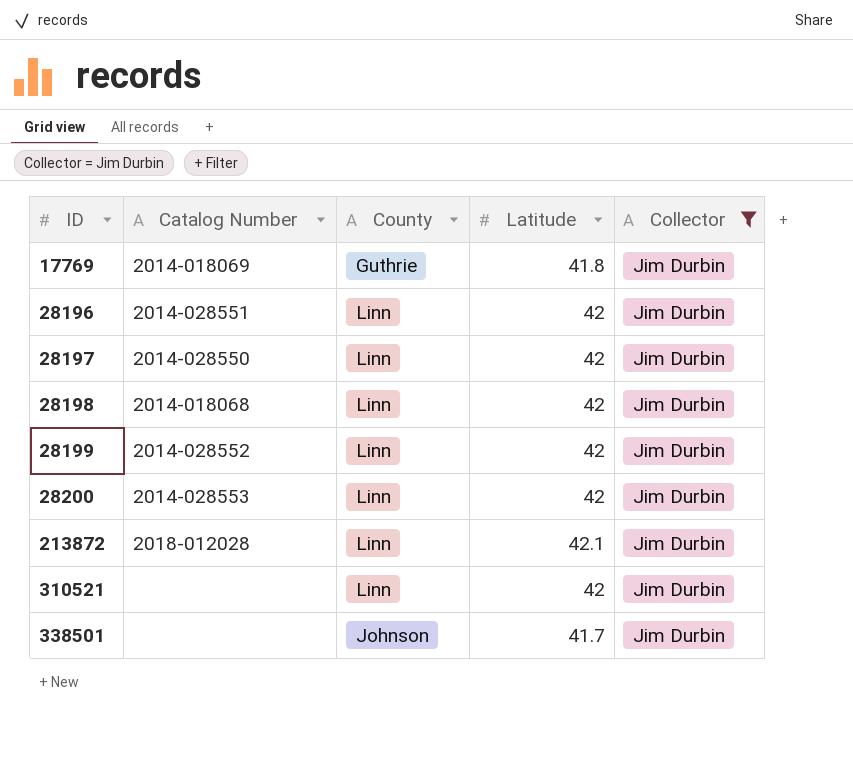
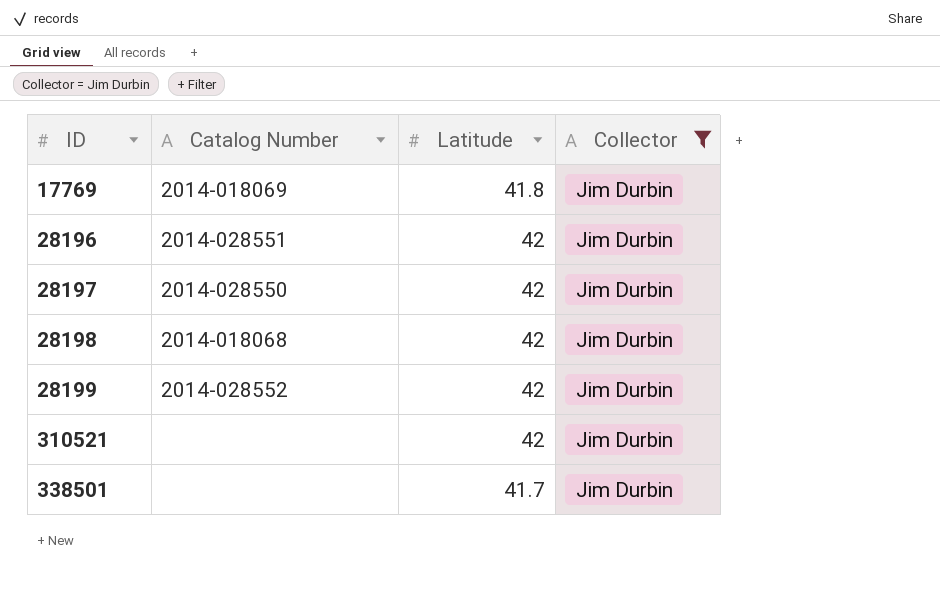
column County | position: 3 -> none
row 28200: 2014-028553 | Linn | 42 | Jim Durbin -> none
row 213872: 2018-012028 | Linn | 42.1 | Jim Durbin -> none

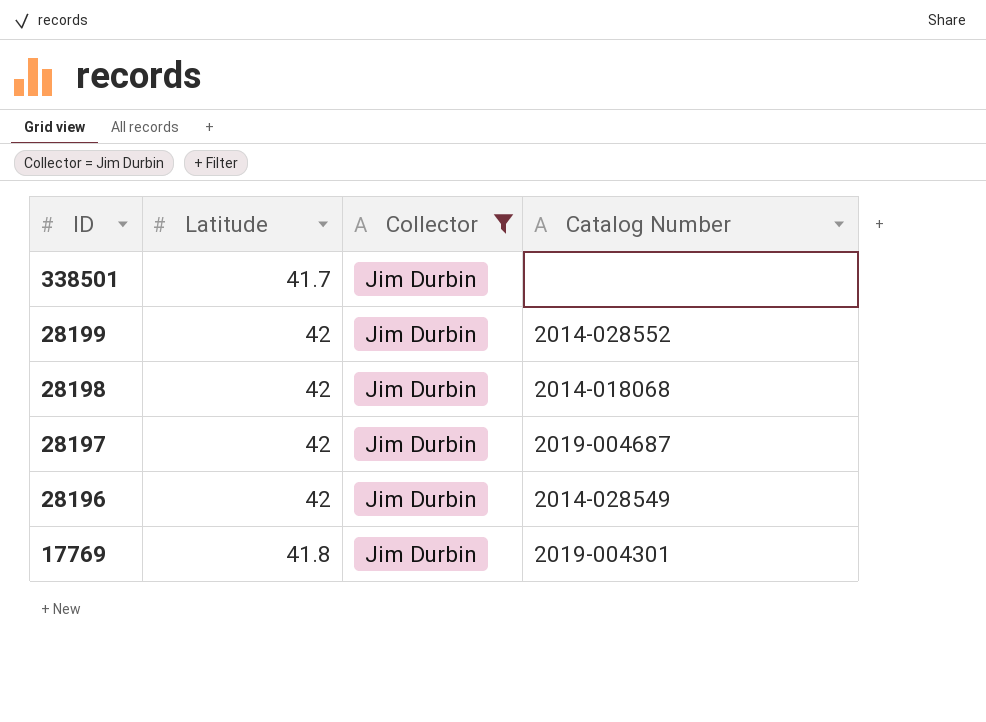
row order: ID ascending -> ID descending
column Catalog Number | position: 2 -> 4
row 310521: none | 42 | Jim Durbin -> none
28197 | Catalog Number: 2014-028550 -> 2019-004687
28196 | Catalog Number: 2014-028551 -> 2014-028549
17769 | Catalog Number: 2014-018069 -> 2019-004301

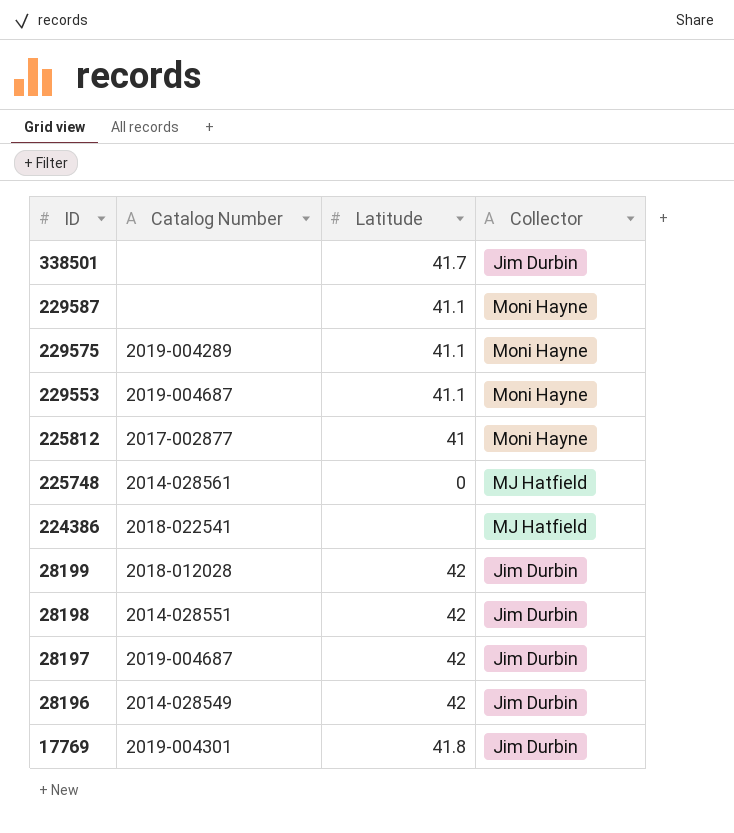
filter: Collector = Jim Durbin -> none
column Catalog Number | position: 4 -> 2
28199 | Catalog Number: 2014-028552 -> 2018-012028
28198 | Catalog Number: 2014-018068 -> 2014-028551

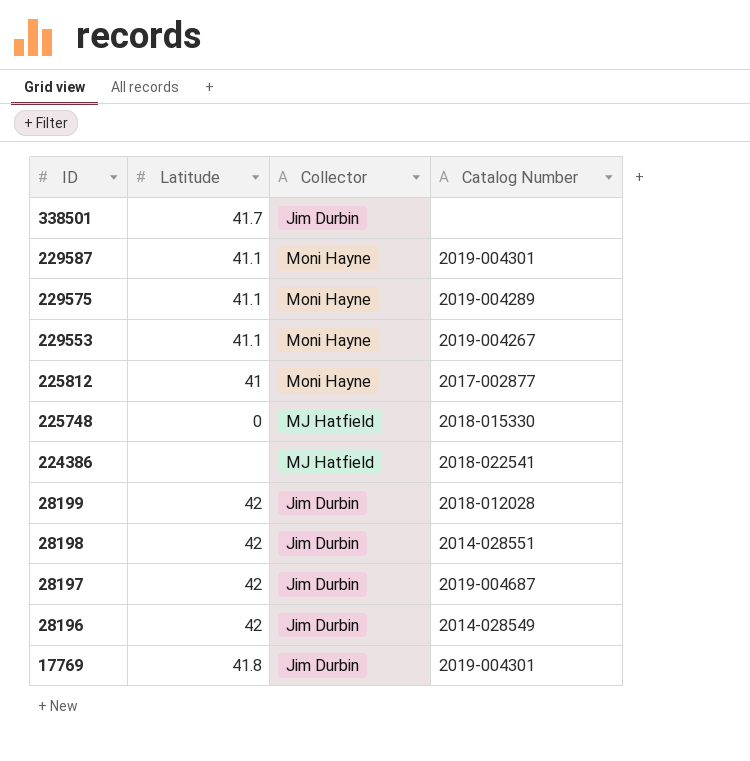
column Catalog Number | position: 2 -> 4
229587 | Catalog Number: none -> 2019-004301
229553 | Catalog Number: 2019-004687 -> 2019-004267
225748 | Catalog Number: 2014-028561 -> 2018-015330

